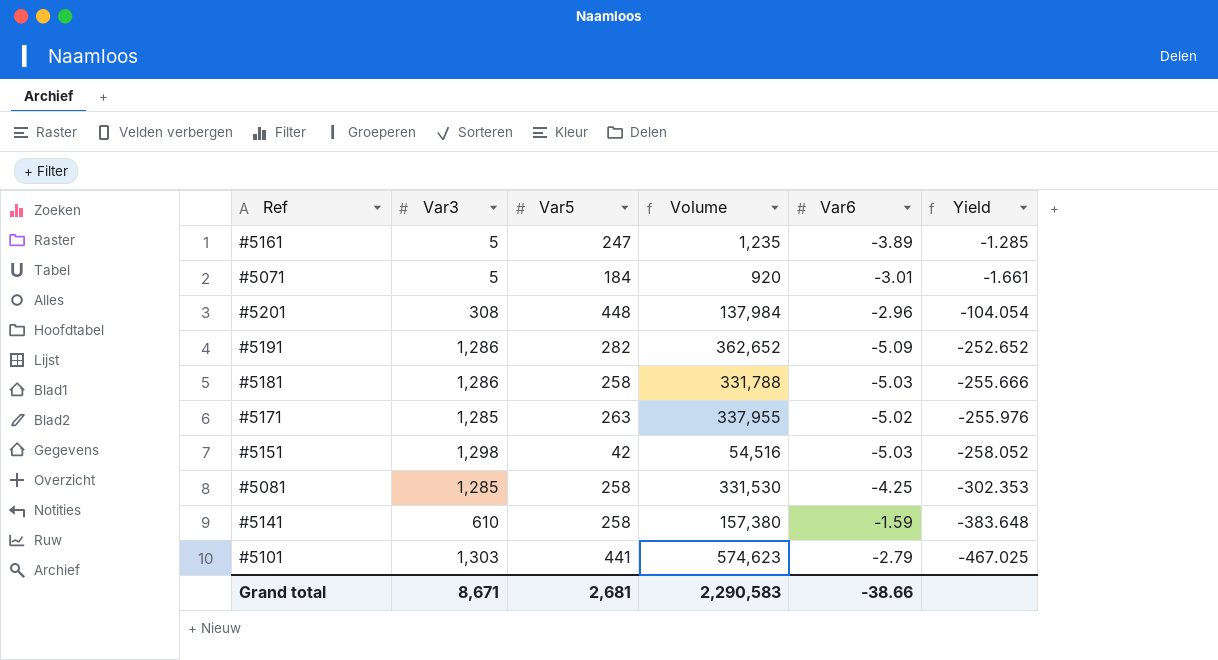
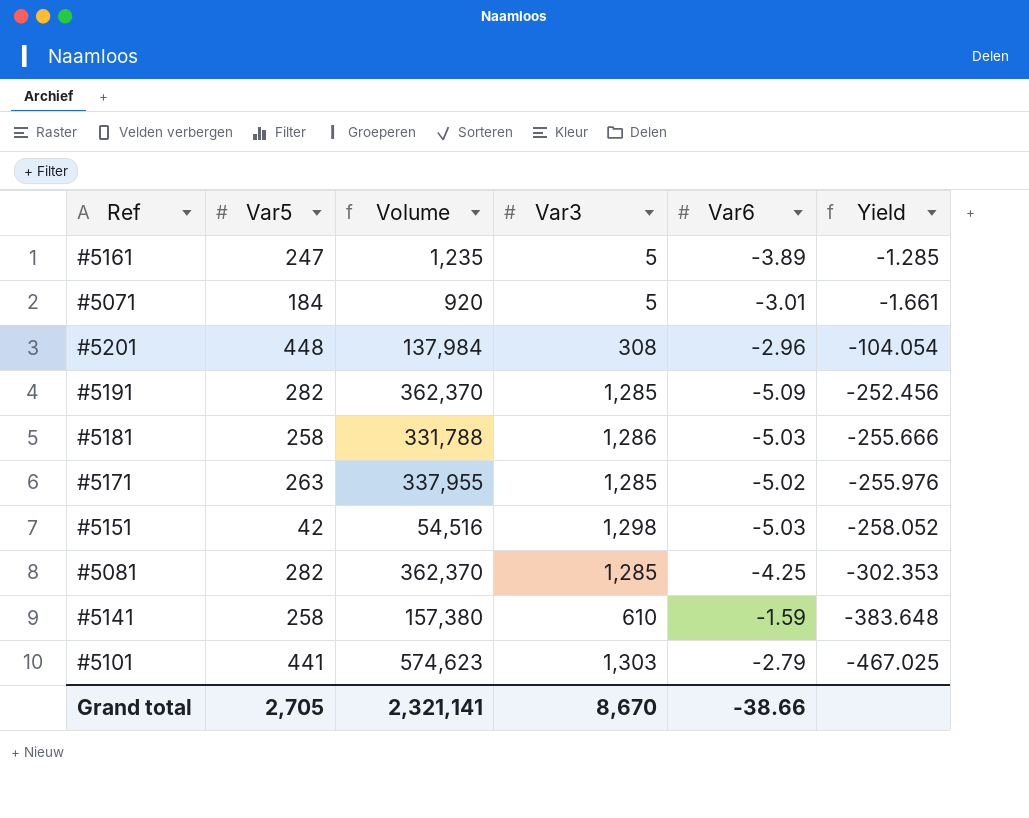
column Var3 | position: 2 -> 4
#5191 | Volume: 362,652 -> 362,370
#5191 | Var3: 1,286 -> 1,285
#5191 | Yield: -252.652 -> -252.456
#5081 | Var5: 258 -> 282
#5081 | Volume: 331,530 -> 362,370
Grand total | Var5: 2,681 -> 2,705
Grand total | Volume: 2,290,583 -> 2,321,141
Grand total | Var3: 8,671 -> 8,670

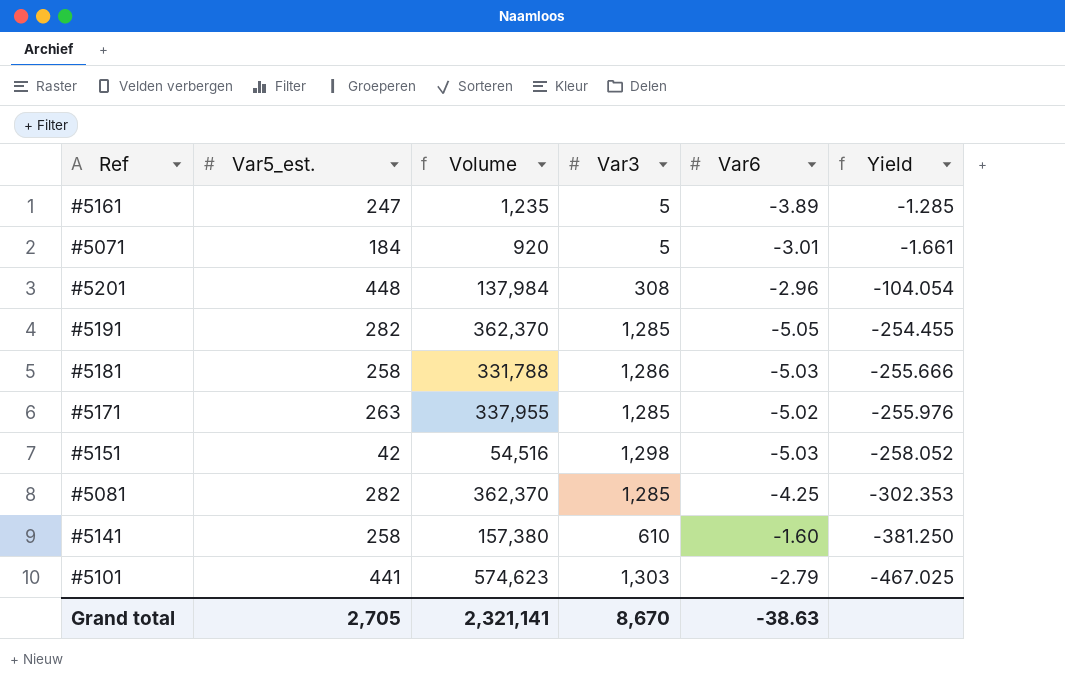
column name: Var5 -> Var5_est.
#5191 | Var6: -5.09 -> -5.05
#5191 | Yield: -252.456 -> -254.455
#5141 | Var6: -1.59 -> -1.60
#5141 | Yield: -383.648 -> -381.250
Grand total | Var6: -38.66 -> -38.63

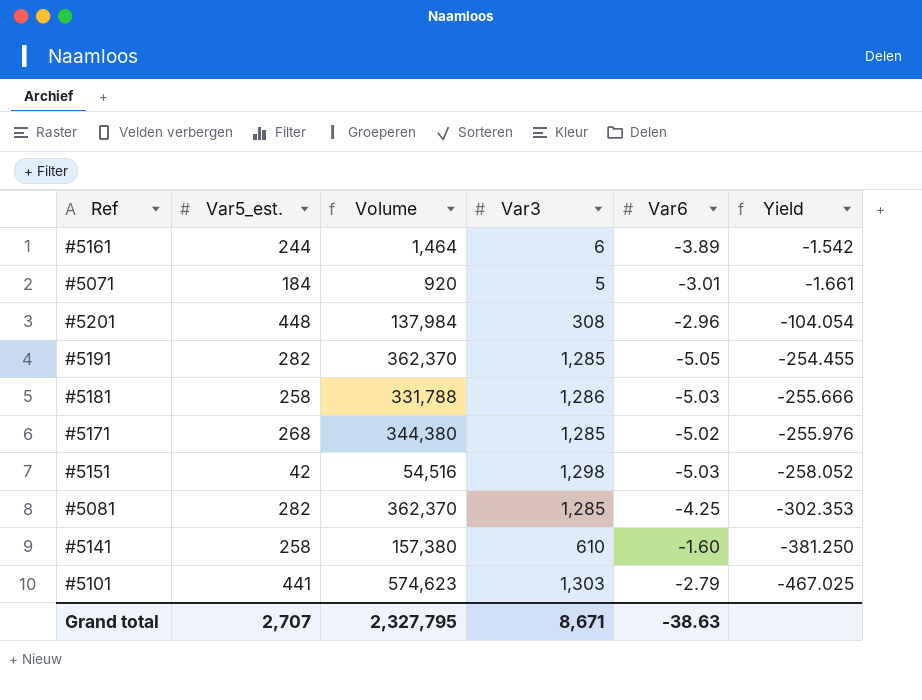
#5161 | Var5_est.: 247 -> 244
#5161 | Volume: 1,235 -> 1,464
#5161 | Var3: 5 -> 6
#5161 | Yield: -1.285 -> -1.542
#5171 | Var5_est.: 263 -> 268
#5171 | Volume: 337,955 -> 344,380
Grand total | Var5_est.: 2,705 -> 2,707
Grand total | Volume: 2,321,141 -> 2,327,795
Grand total | Var3: 8,670 -> 8,671

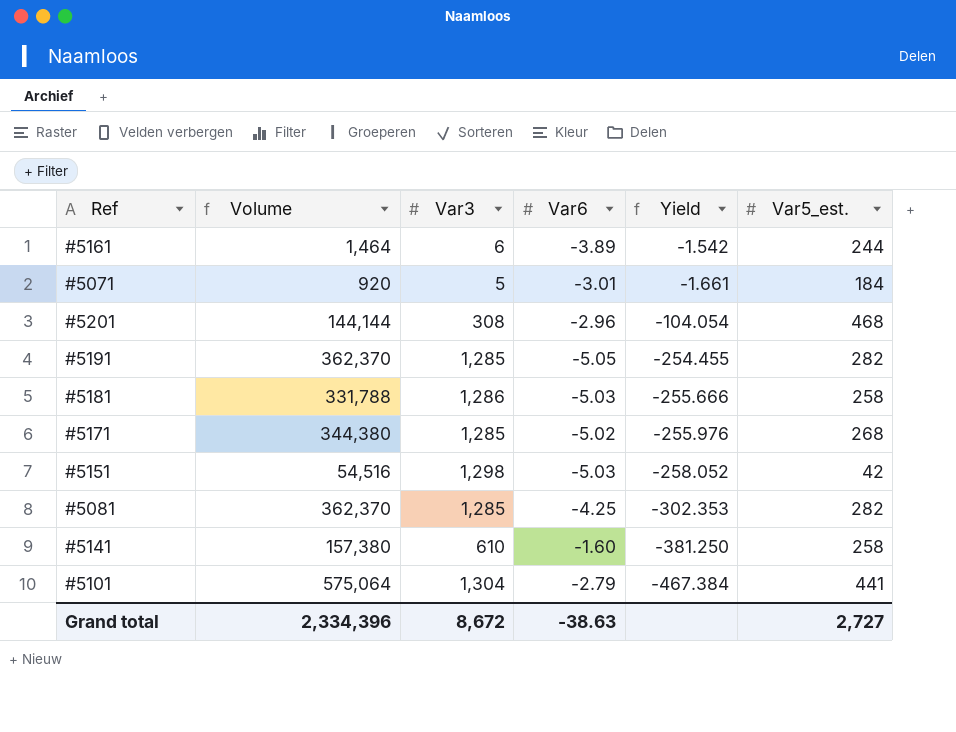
column Var5_est. | position: 2 -> 6
#5201 | Volume: 137,984 -> 144,144
#5201 | Var5_est.: 448 -> 468
#5101 | Volume: 574,623 -> 575,064
#5101 | Var3: 1,303 -> 1,304
#5101 | Yield: -467.025 -> -467.384
Grand total | Volume: 2,327,795 -> 2,334,396
Grand total | Var3: 8,671 -> 8,672
Grand total | Var5_est.: 2,707 -> 2,727

